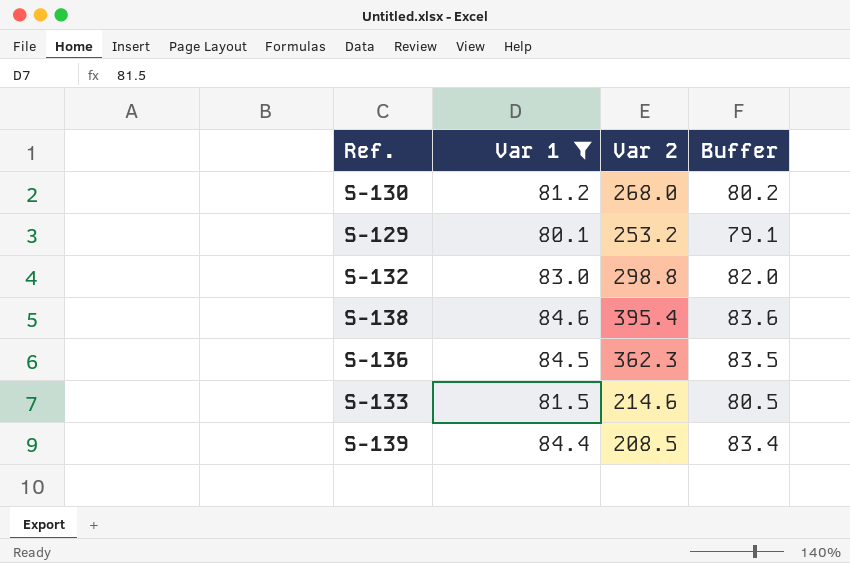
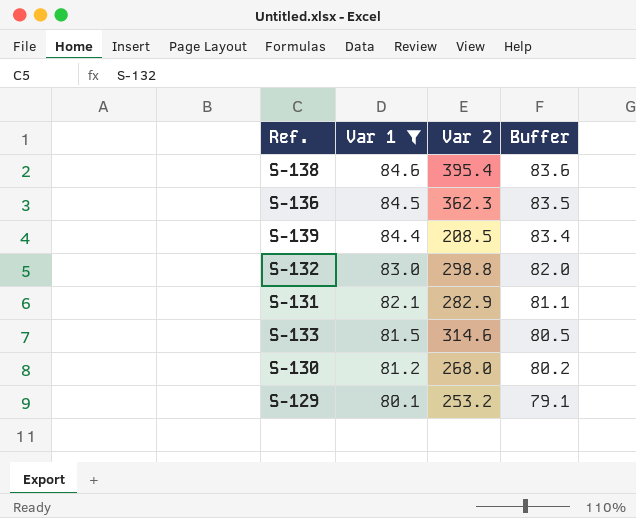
row order: none -> Var 1 descending
row S-131: none -> 82.1 | 282.9 | 81.1
S-133 | Var 2: 214.6 -> 314.6

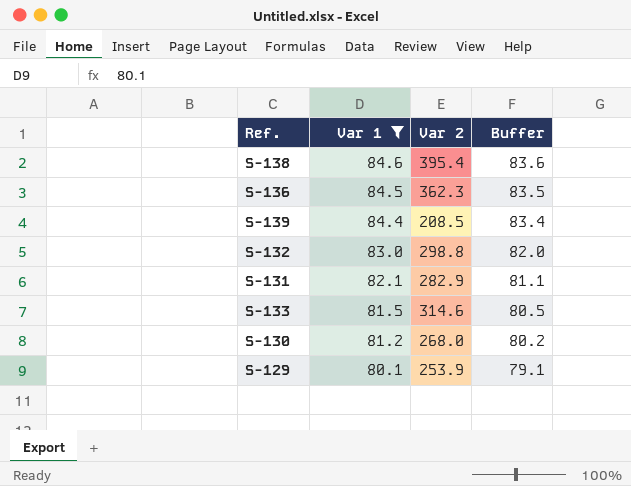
S-129 | Var 2: 253.2 -> 253.9

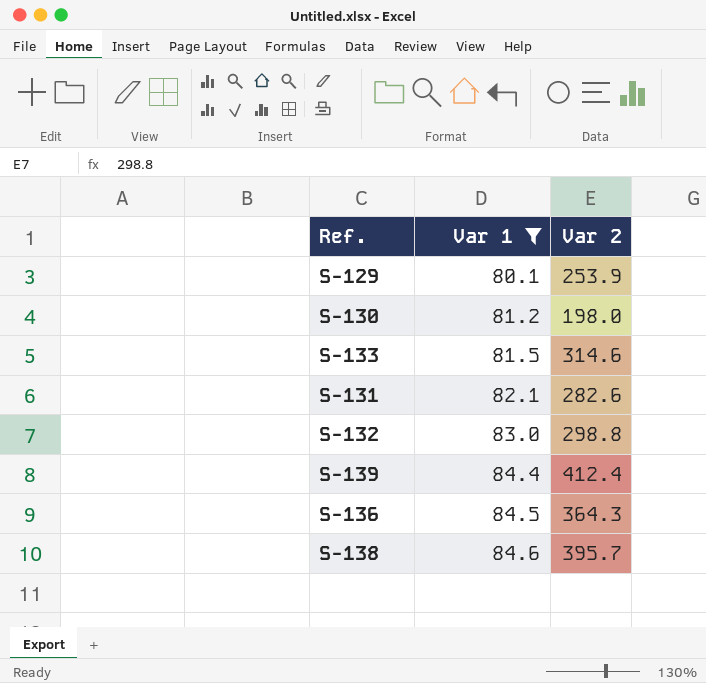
row order: Var 1 descending -> Var 1 ascending
column Buffer | formula: [Var 1] - 1 -> none
S-130 | Var 2: 268.0 -> 198.0
S-131 | Var 2: 282.9 -> 282.6
S-139 | Var 2: 208.5 -> 412.4
S-136 | Var 2: 362.3 -> 364.3
S-138 | Var 2: 395.4 -> 395.7

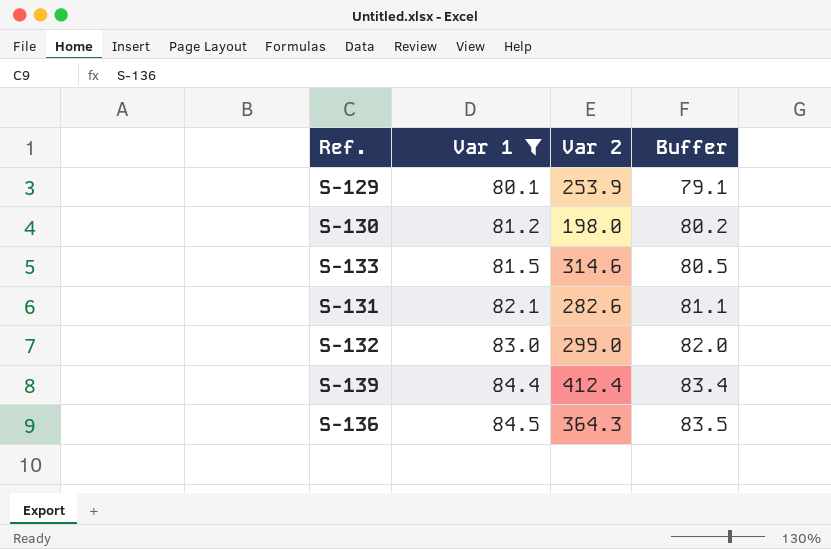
column Buffer | formula: none -> [Var 1] - 1
row S-138: 84.6 | 395.7 -> none
S-132 | Var 2: 298.8 -> 299.0

